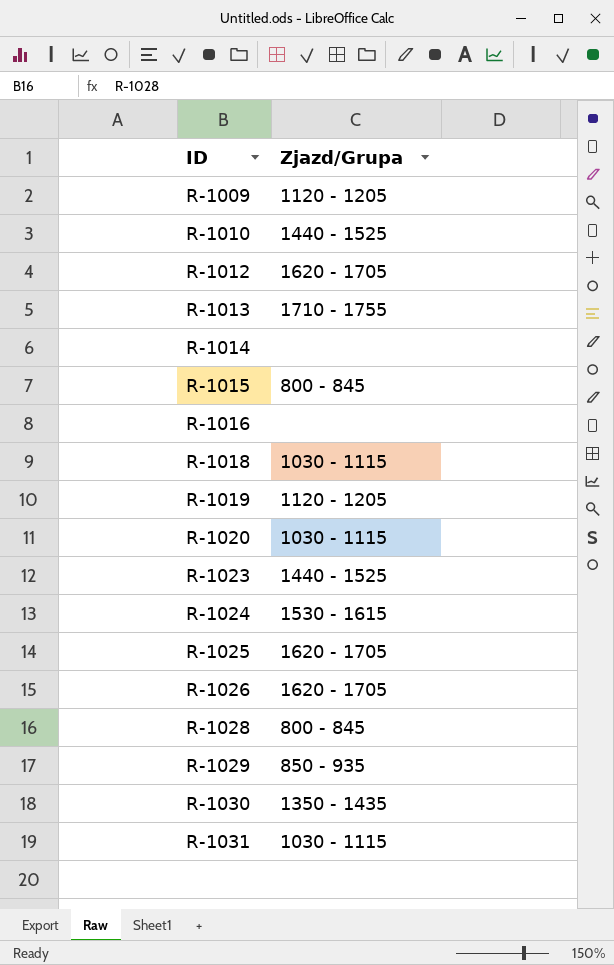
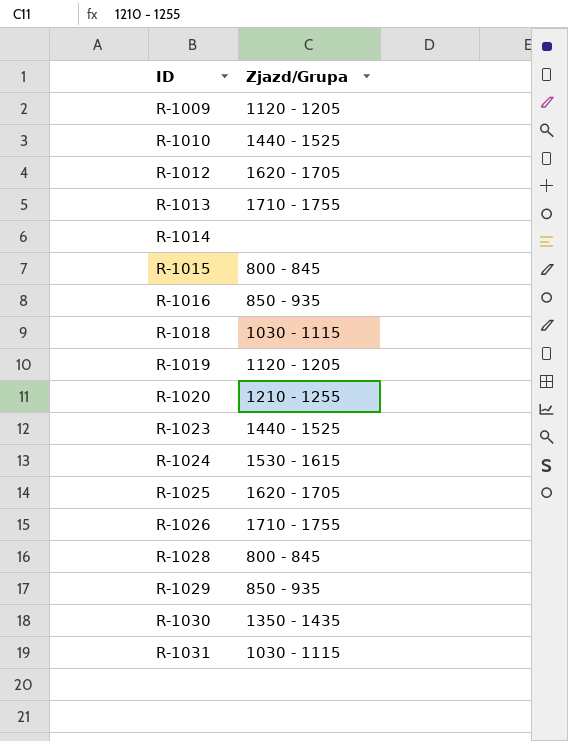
R-1016 | Zjazd/Grupa: none -> 850 - 935
R-1020 | Zjazd/Grupa: 1030 - 1115 -> 1210 - 1255
R-1026 | Zjazd/Grupa: 1620 - 1705 -> 1710 - 1755

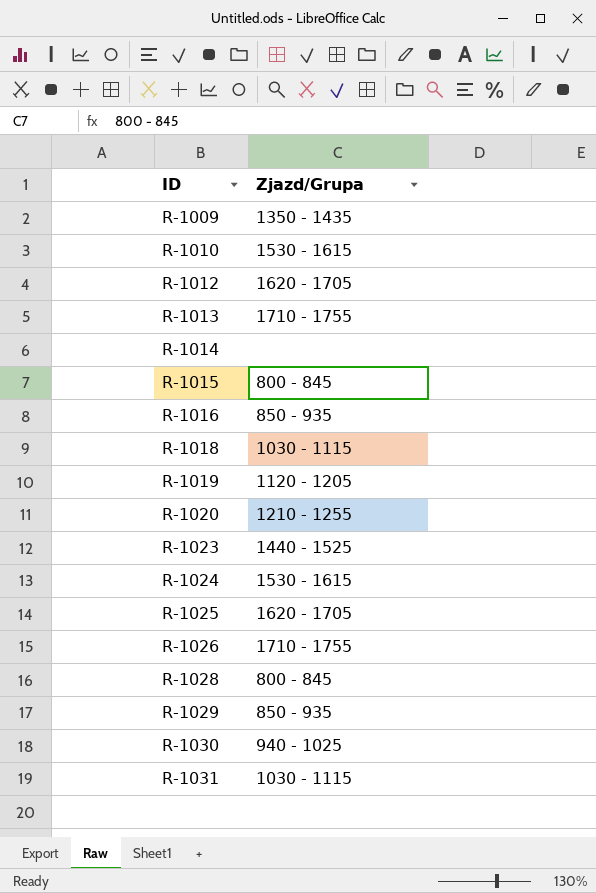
R-1009 | Zjazd/Grupa: 1120 - 1205 -> 1350 - 1435
R-1010 | Zjazd/Grupa: 1440 - 1525 -> 1530 - 1615
R-1030 | Zjazd/Grupa: 1350 - 1435 -> 940 - 1025

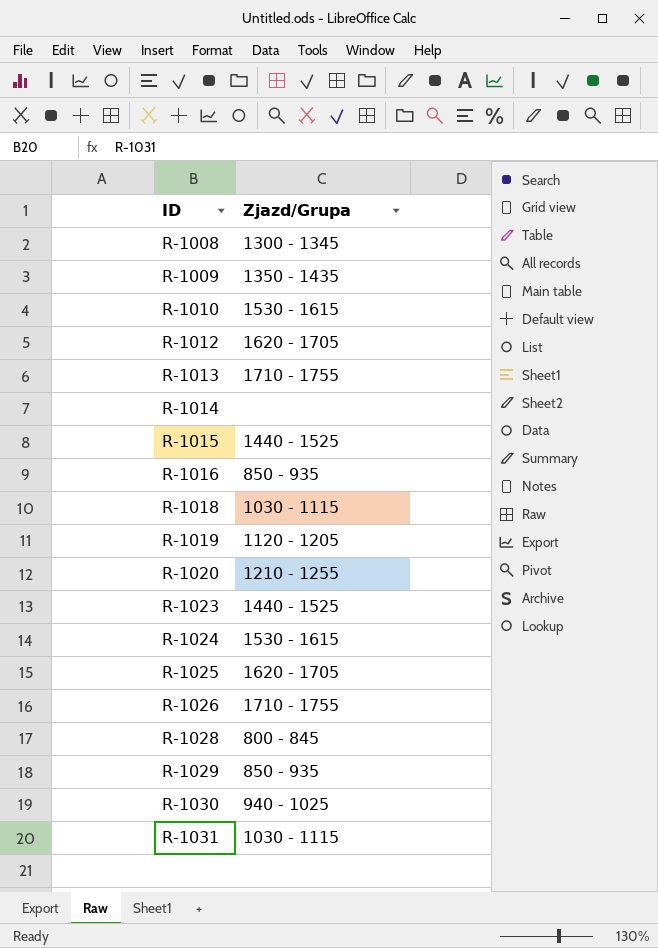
row R-1008: none -> 1300 - 1345
R-1015 | Zjazd/Grupa: 800 - 845 -> 1440 - 1525

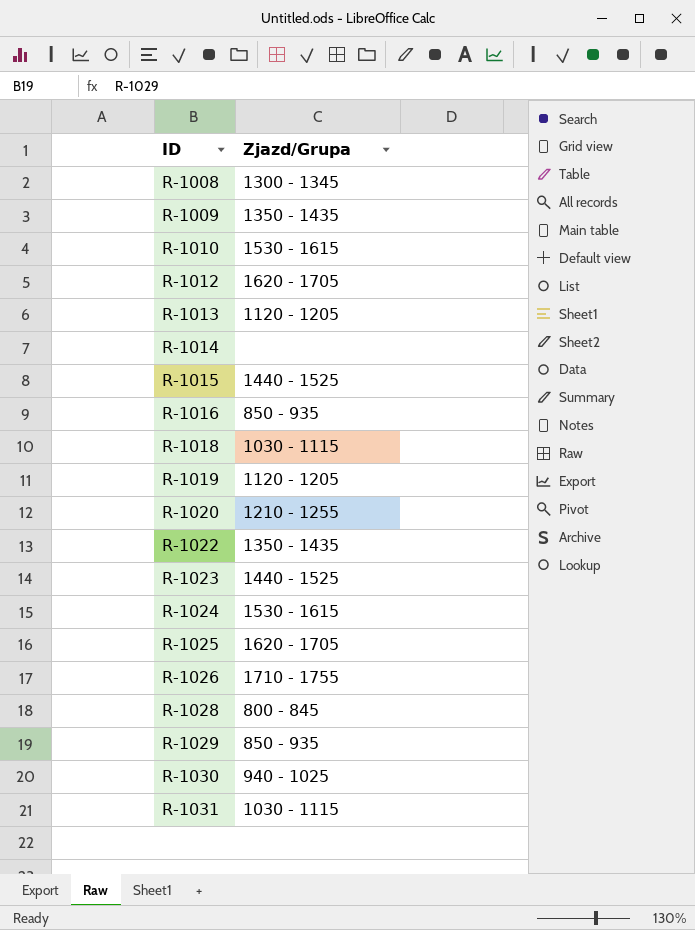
R-1013 | Zjazd/Grupa: 1710 - 1755 -> 1120 - 1205
row R-1022: none -> 1350 - 1435

